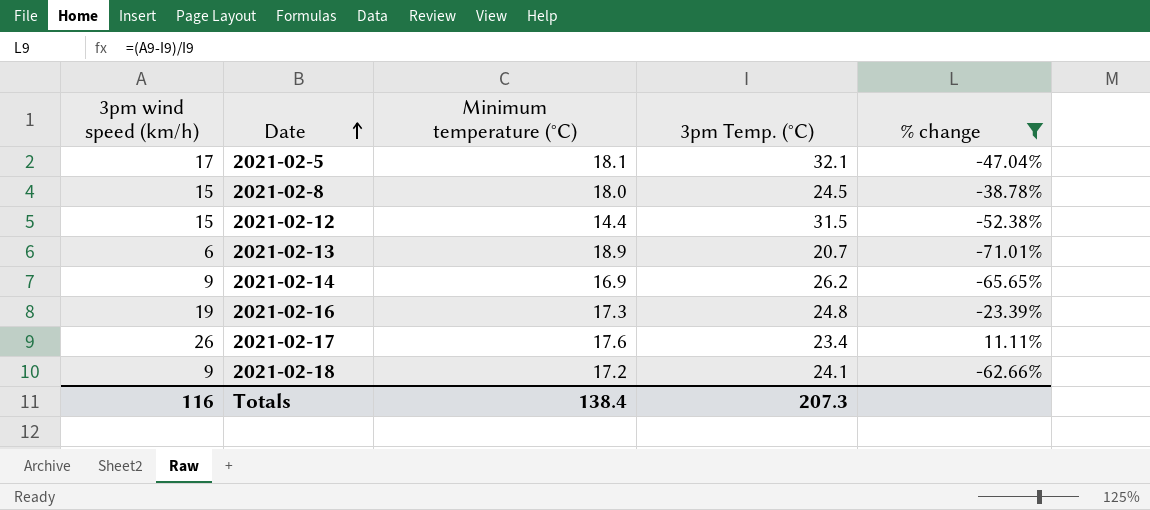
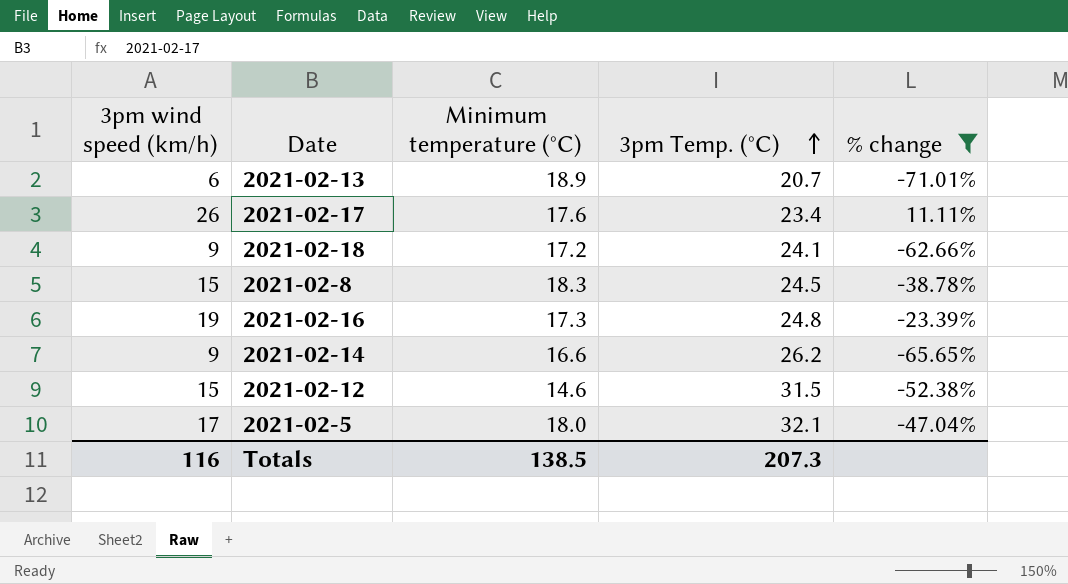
row order: Date ascending -> 3pm Temp. (°C) ascending
2021-02-8 | Minimum temperature (°C): 18.0 -> 18.3
2021-02-14 | Minimum temperature (°C): 16.9 -> 16.6
2021-02-12 | Minimum temperature (°C): 14.4 -> 14.6
2021-02-5 | Minimum temperature (°C): 18.1 -> 18.0
Totals | Minimum temperature (°C): 138.4 -> 138.5

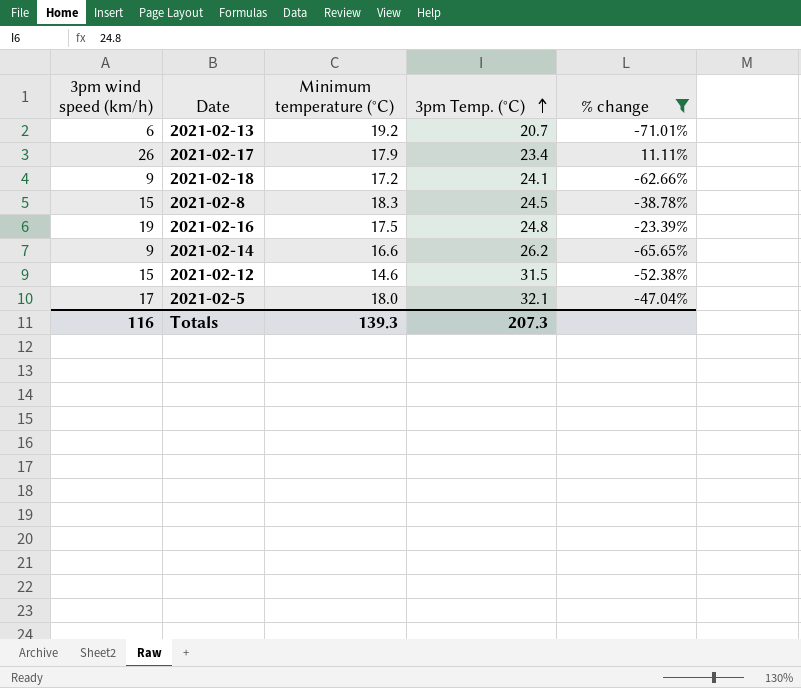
2021-02-13 | Minimum temperature (°C): 18.9 -> 19.2
2021-02-17 | Minimum temperature (°C): 17.6 -> 17.9
2021-02-16 | Minimum temperature (°C): 17.3 -> 17.5
Totals | Minimum temperature (°C): 138.5 -> 139.3

